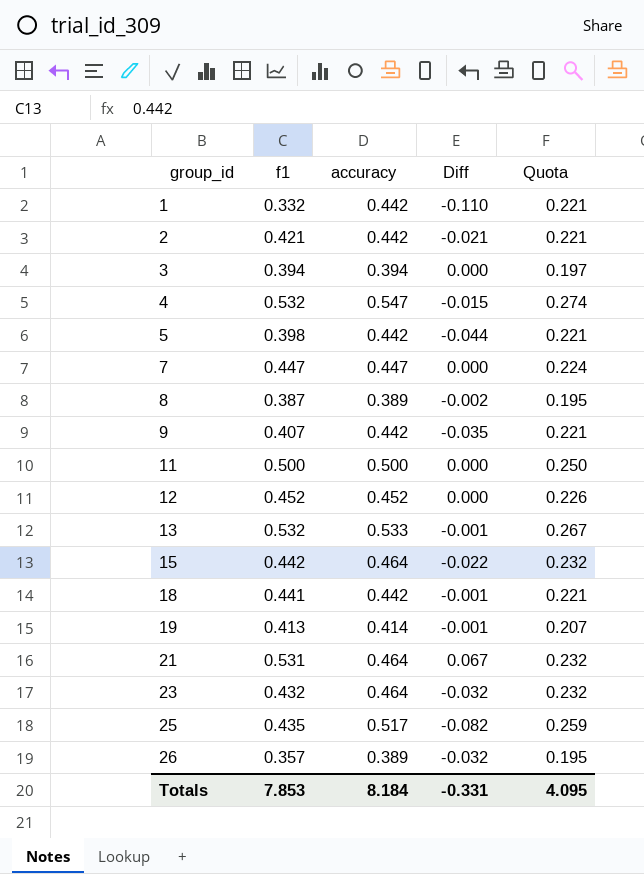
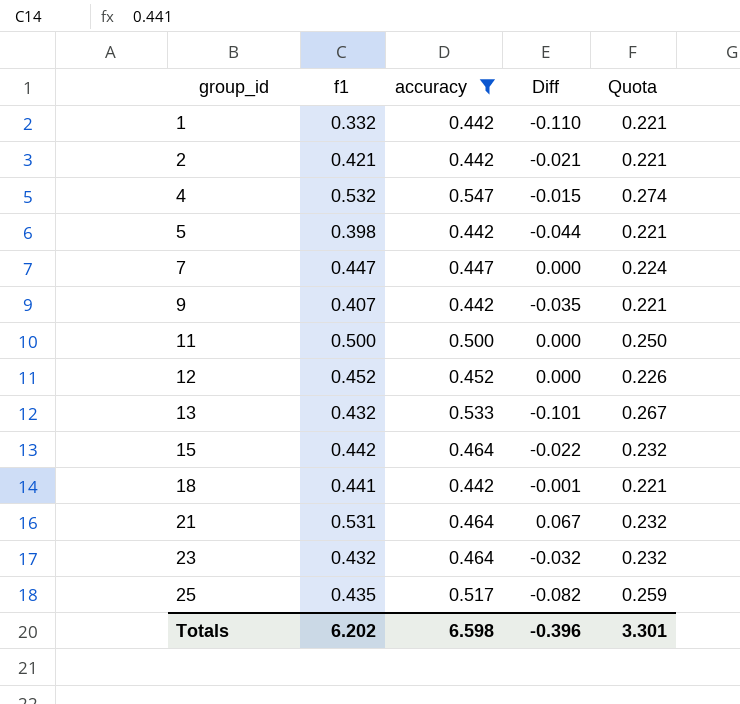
filter: none -> accuracy >= 0.442
13 | f1: 0.532 -> 0.432
13 | Diff: -0.001 -> -0.101
Totals | f1: 7.853 -> 6.202
Totals | accuracy: 8.184 -> 6.598
Totals | Diff: -0.331 -> -0.396
Totals | Quota: 4.095 -> 3.301

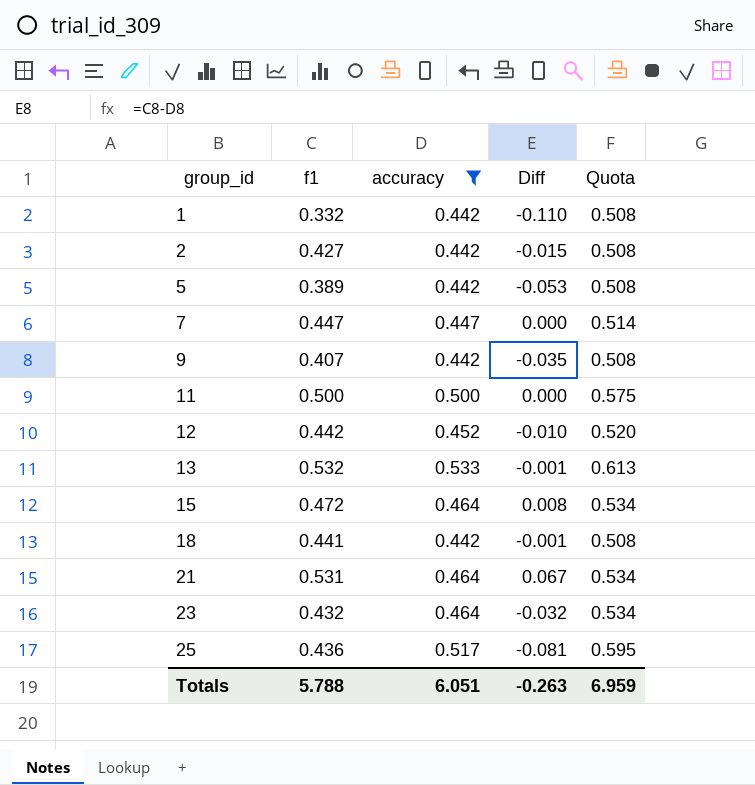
column Quota | formula: [accuracy] * 0.5 -> [accuracy] * 1.15
row 4: 0.532 | 0.547 | -0.015 | 0.274 -> none
2 | f1: 0.421 -> 0.427
2 | Diff: -0.021 -> -0.015
5 | f1: 0.398 -> 0.389
5 | Diff: -0.044 -> -0.053
12 | f1: 0.452 -> 0.442
12 | Diff: 0.000 -> -0.010
13 | f1: 0.432 -> 0.532
13 | Diff: -0.101 -> -0.001
15 | f1: 0.442 -> 0.472
15 | Diff: -0.022 -> 0.008
25 | f1: 0.435 -> 0.436
25 | Diff: -0.082 -> -0.081
Totals | f1: 6.202 -> 5.788
Totals | accuracy: 6.598 -> 6.051
Totals | Diff: -0.396 -> -0.263
Totals | Quota: 3.301 -> 6.959

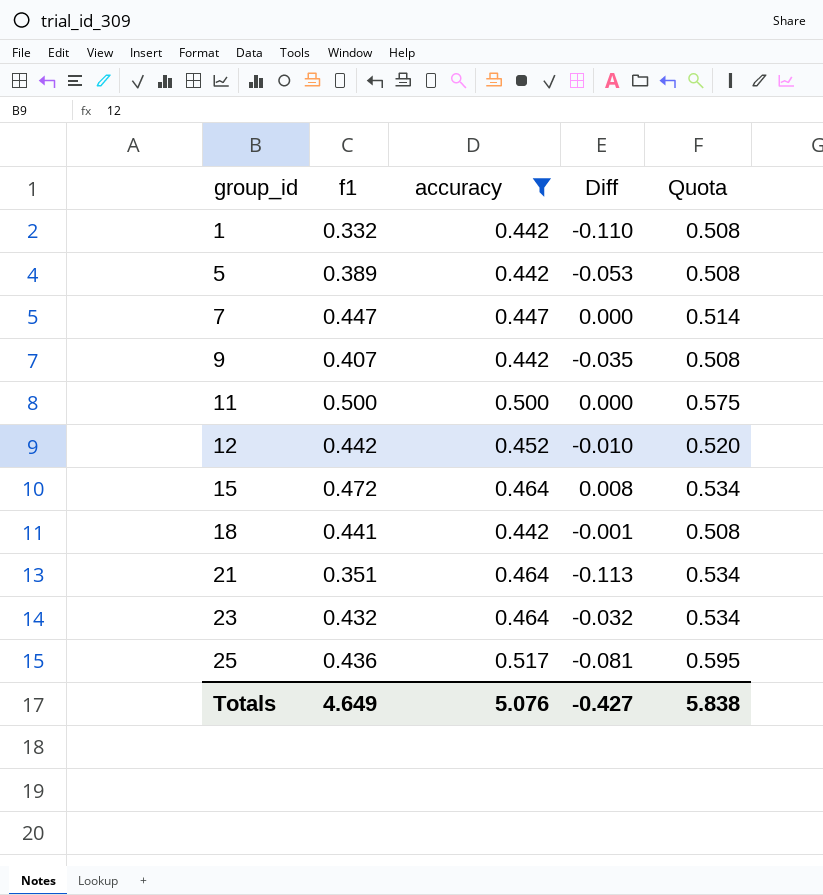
row 2: 0.427 | 0.442 | -0.015 | 0.508 -> none
row 13: 0.532 | 0.533 | -0.001 | 0.613 -> none
21 | f1: 0.531 -> 0.351
21 | Diff: 0.067 -> -0.113
Totals | f1: 5.788 -> 4.649
Totals | accuracy: 6.051 -> 5.076
Totals | Diff: -0.263 -> -0.427
Totals | Quota: 6.959 -> 5.838

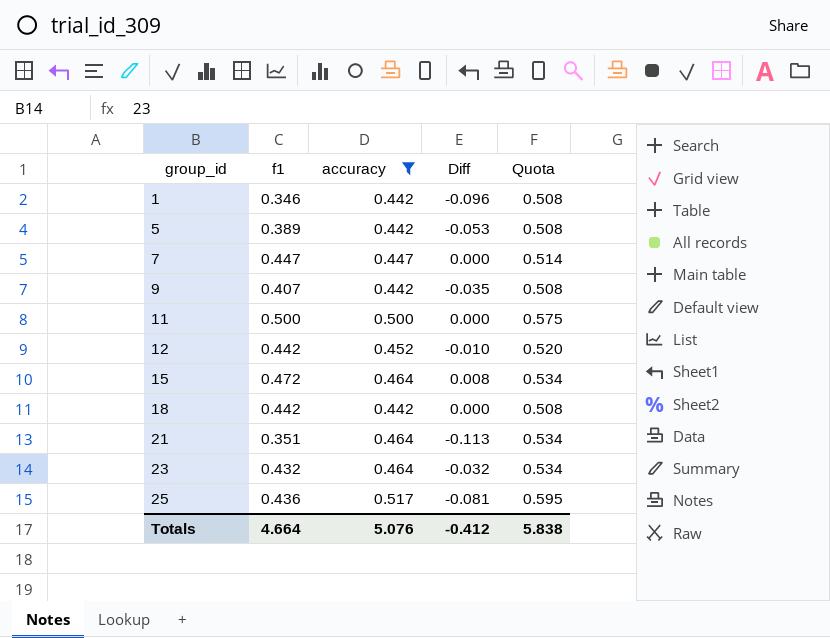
1 | f1: 0.332 -> 0.346
1 | Diff: -0.110 -> -0.096
18 | f1: 0.441 -> 0.442
18 | Diff: -0.001 -> 0.000
Totals | f1: 4.649 -> 4.664
Totals | Diff: -0.427 -> -0.412

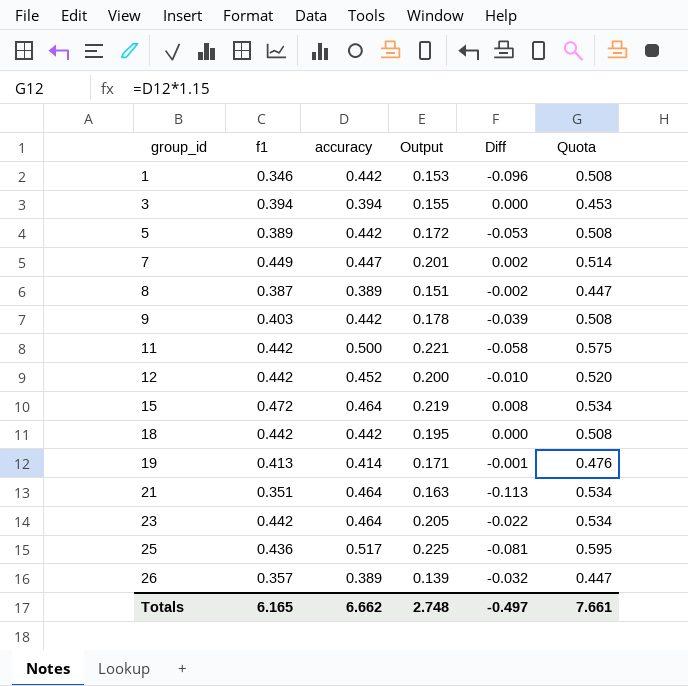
filter: accuracy >= 0.442 -> none
column Output | formula: none -> [f1] * [accuracy]
7 | f1: 0.447 -> 0.449
7 | Diff: 0.000 -> 0.002
9 | f1: 0.407 -> 0.403
9 | Diff: -0.035 -> -0.039
11 | f1: 0.500 -> 0.442
11 | Diff: 0.000 -> -0.058
23 | f1: 0.432 -> 0.442
23 | Diff: -0.032 -> -0.022
Totals | f1: 4.664 -> 6.165
Totals | accuracy: 5.076 -> 6.662
Totals | Diff: -0.412 -> -0.497
Totals | Quota: 5.838 -> 7.661

